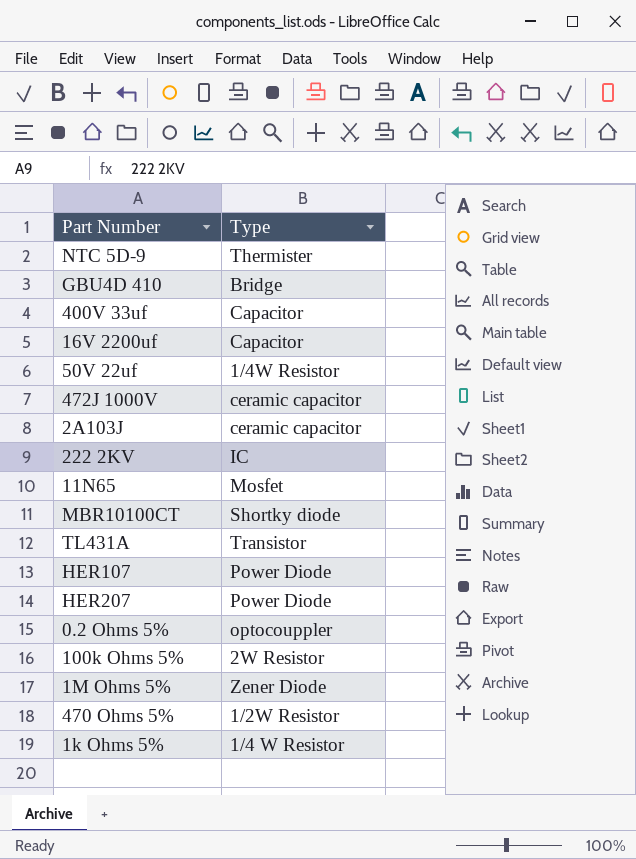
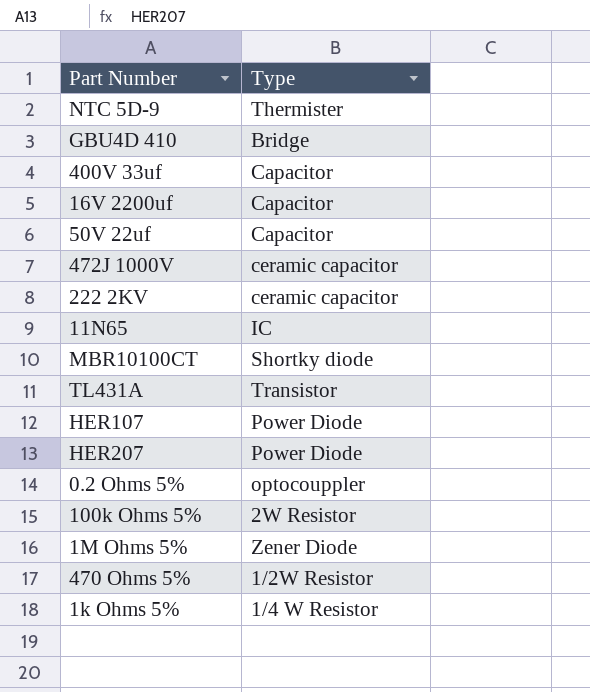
row 2A103J: ceramic capacitor -> none
50V 22uf | Type: 1/4W Resistor -> Capacitor
222 2KV | Type: IC -> ceramic capacitor
11N65 | Type: Mosfet -> IC

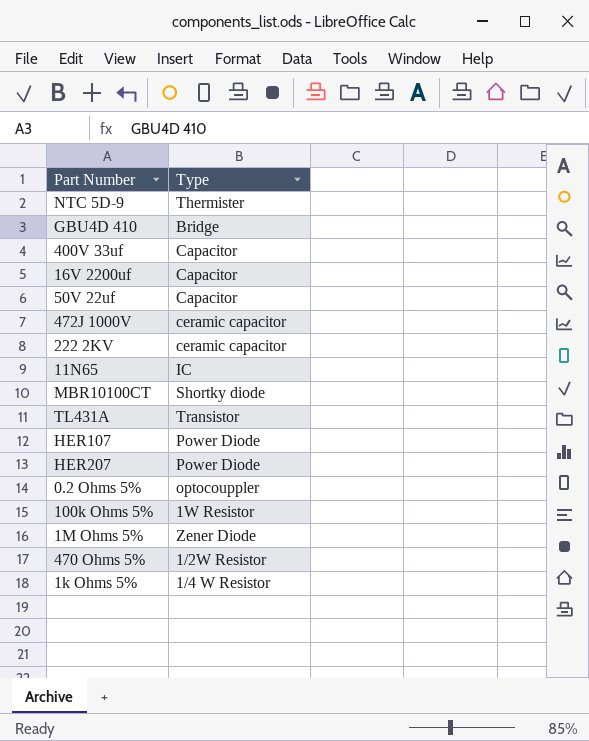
100k Ohms 5% | Type: 2W Resistor -> 1W Resistor

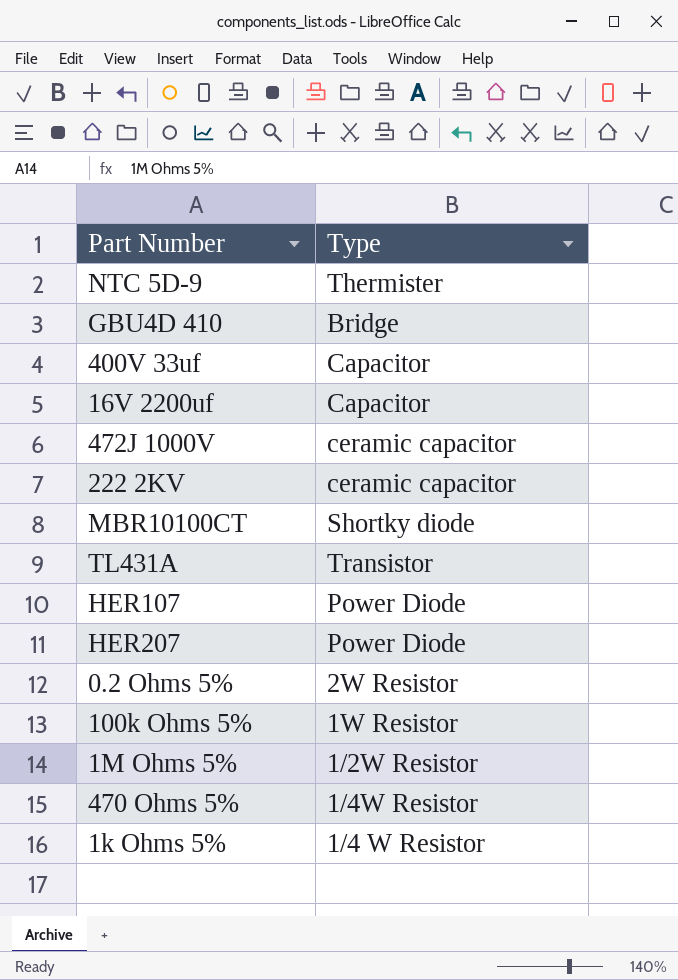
row 50V 22uf: Capacitor -> none
row 11N65: IC -> none
0.2 Ohms 5% | Type: optocouppler -> 2W Resistor
1M Ohms 5% | Type: Zener Diode -> 1/2W Resistor
470 Ohms 5% | Type: 1/2W Resistor -> 1/4W Resistor

